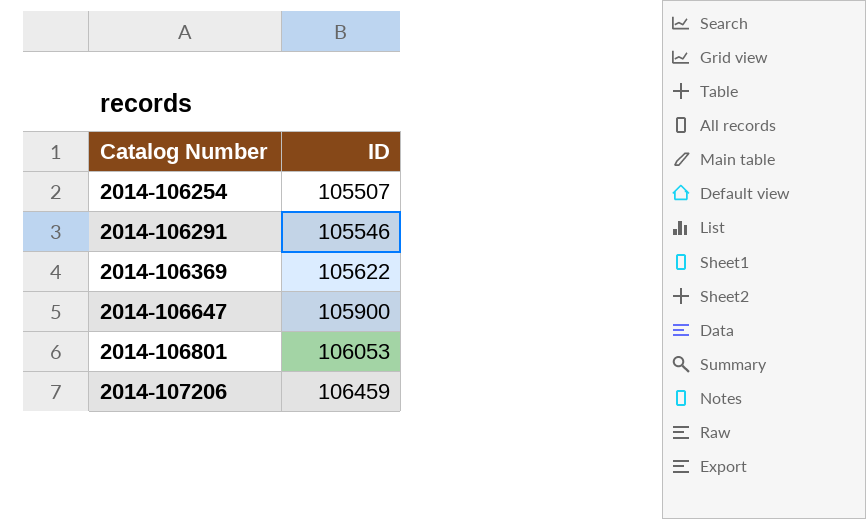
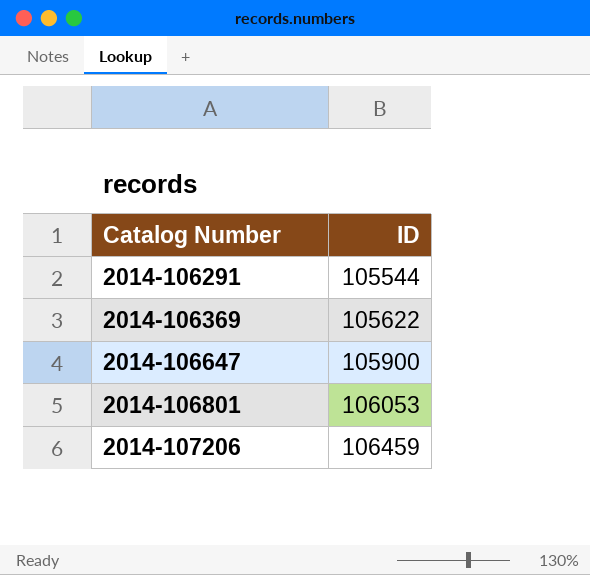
row 2014-106254: 105507 -> none
2014-106291 | ID: 105546 -> 105544

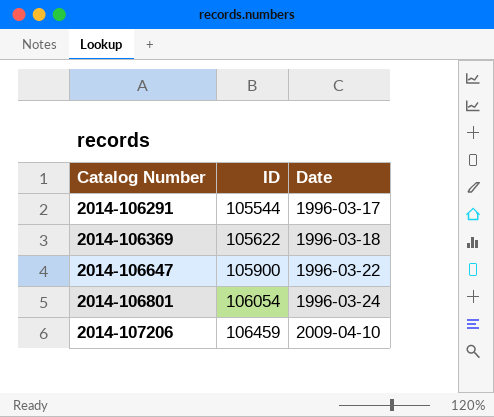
column Date | position: none -> 3
2014-106801 | ID: 106053 -> 106054

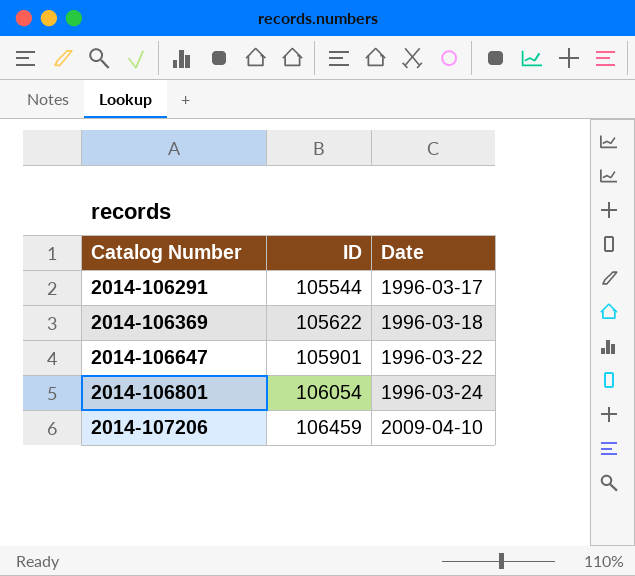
2014-106647 | ID: 105900 -> 105901

